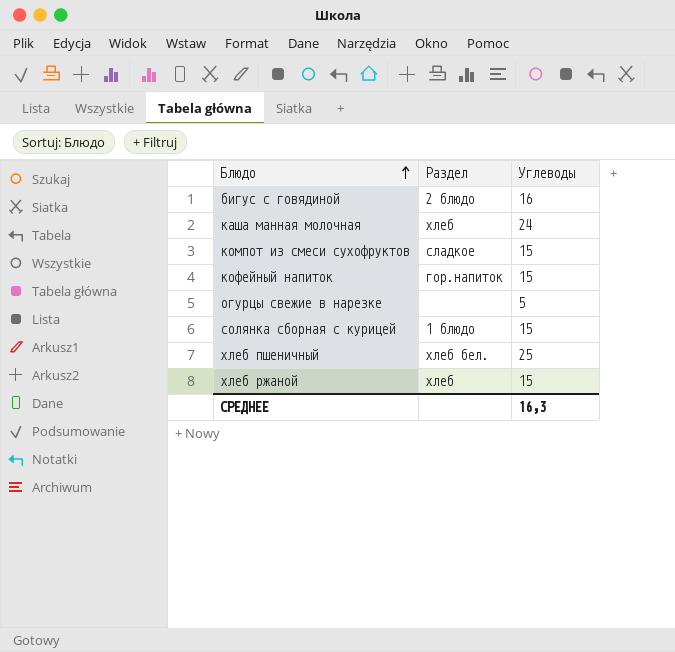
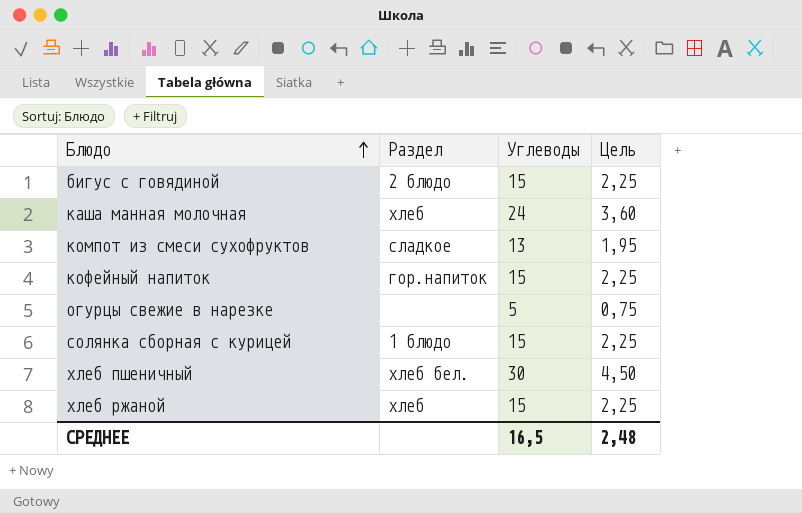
column Цель | formula: none -> [Углеводы] * 0,15
бигус с говядиной | Углеводы: 16 -> 15
компот из смеси сухофруктов | Углеводы: 15 -> 13
хлеб пшеничный | Углеводы: 25 -> 30
СРЕДНЕЕ | Углеводы: 16,3 -> 16,5

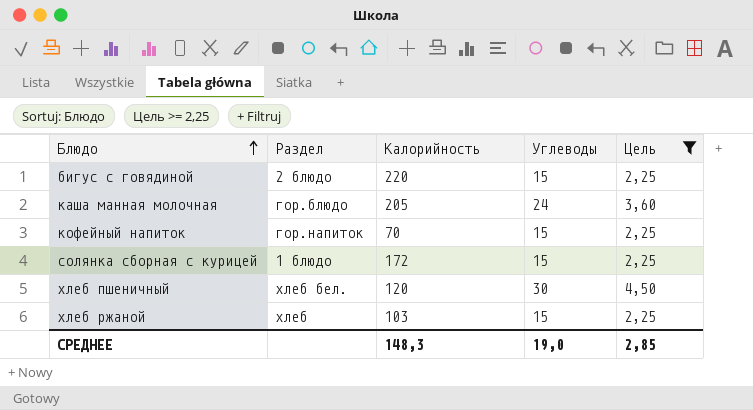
filter: none -> Цель >= 2,25
column Калорийность | position: none -> 3
каша манная молочная | Раздел: хлеб -> гор.блюдо
СРЕДНЕЕ | Углеводы: 16,5 -> 19,0
СРЕДНЕЕ | Цель: 2,48 -> 2,85

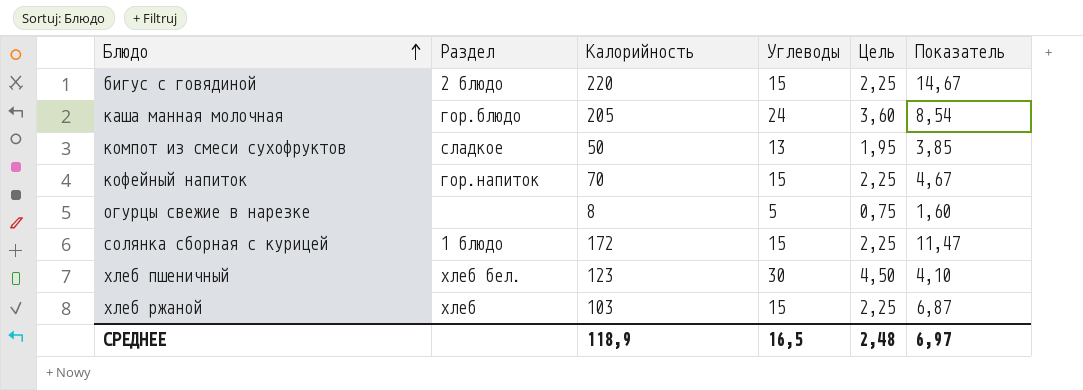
filter: Цель >= 2,25 -> none
column Показатель | formula: none -> [Калорийность] / [Углеводы]
хлеб пшеничный | Калорийность: 120 -> 123
СРЕДНЕЕ | Калорийность: 148,3 -> 118,9
СРЕДНЕЕ | Углеводы: 19,0 -> 16,5
СРЕДНЕЕ | Цель: 2,85 -> 2,48

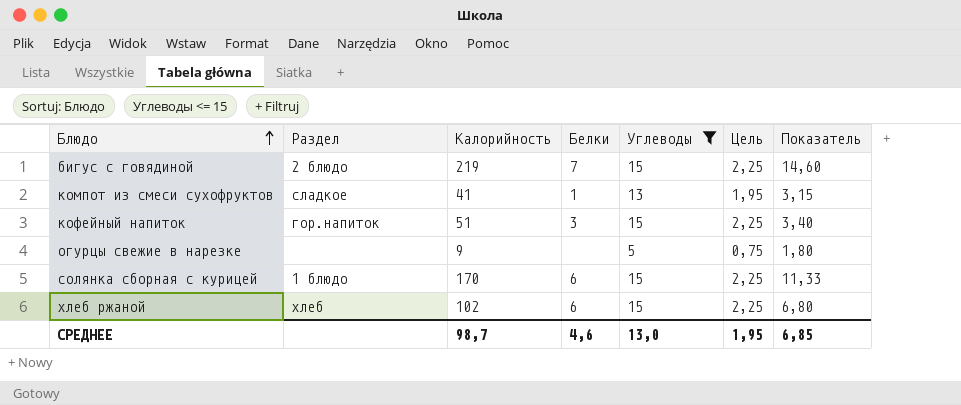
filter: none -> Углеводы <= 15
column Белки | position: none -> 4
бигус с говядиной | Калорийность: 220 -> 219
бигус с говядиной | Показатель: 14,67 -> 14,60
компот из смеси сухофруктов | Калорийность: 50 -> 41
компот из смеси сухофруктов | Показатель: 3,85 -> 3,15
кофейный напиток | Калорийность: 70 -> 51
кофейный напиток | Показатель: 4,67 -> 3,40
огурцы свежие в нарезке | Калорийность: 8 -> 9
огурцы свежие в нарезке | Показатель: 1,60 -> 1,80
солянка сборная с курицей | Калорийность: 172 -> 170
солянка сборная с курицей | Показатель: 11,47 -> 11,33
хлеб ржаной | Калорийность: 103 -> 102
хлеб ржаной | Показатель: 6,87 -> 6,80
СРЕДНЕЕ | Калорийность: 118,9 -> 98,7
СРЕДНЕЕ | Углеводы: 16,5 -> 13,0
СРЕДНЕЕ | Цель: 2,48 -> 1,95
СРЕДНЕЕ | Показатель: 6,97 -> 6,85

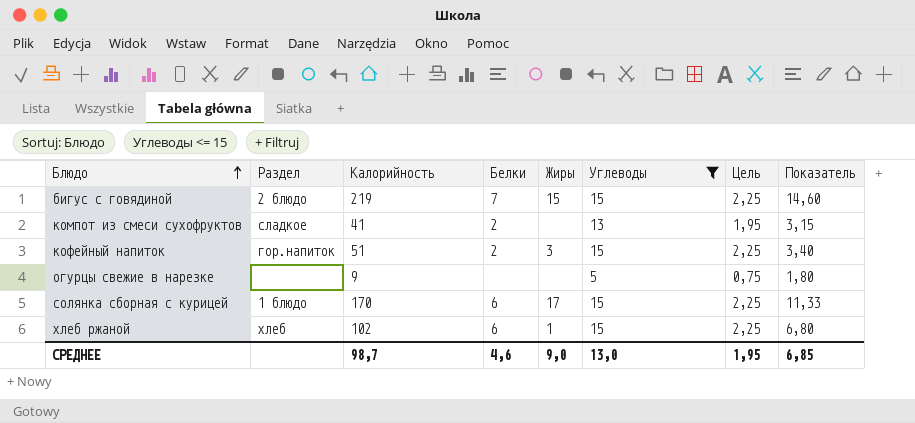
column Жиры | position: none -> 5
компот из смеси сухофруктов | Белки: 1 -> 2
кофейный напиток | Белки: 3 -> 2

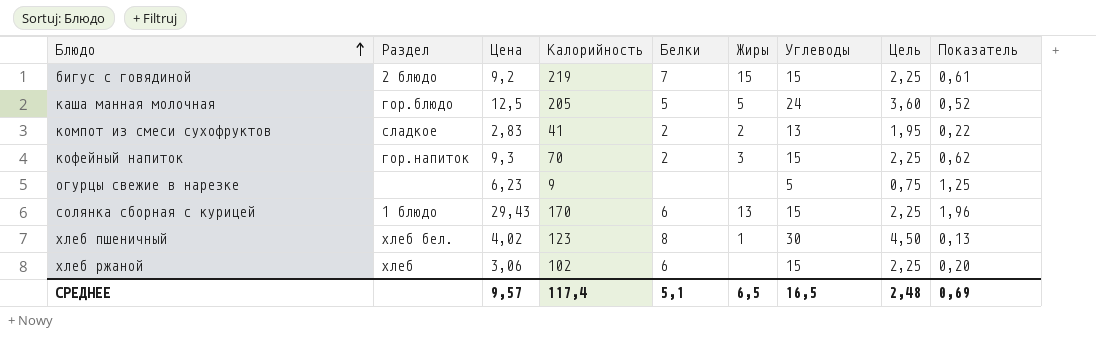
filter: Углеводы <= 15 -> none
column Цена | position: none -> 3
column Показатель | formula: [Калорийность] / [Углеводы] -> [Цена] / [Углеводы]
компот из смеси сухофруктов | Жиры: none -> 2
кофейный напиток | Калорийность: 51 -> 70
солянка сборная с курицей | Жиры: 17 -> 13
хлеб ржаной | Жиры: 1 -> none
СРЕДНЕЕ | Калорийность: 98,7 -> 117,4
СРЕДНЕЕ | Белки: 4,6 -> 5,1
СРЕДНЕЕ | Жиры: 9,0 -> 6,5
СРЕДНЕЕ | Углеводы: 13,0 -> 16,5
СРЕДНЕЕ | Цель: 1,95 -> 2,48
СРЕДНЕЕ | Показатель: 6,85 -> 0,69

